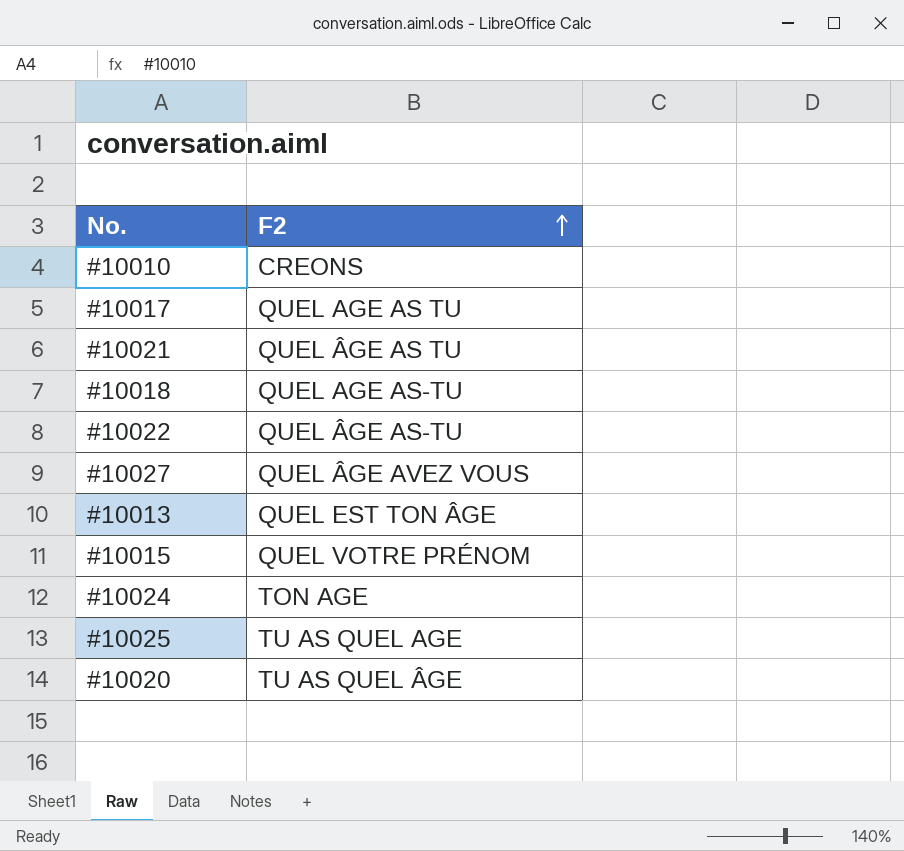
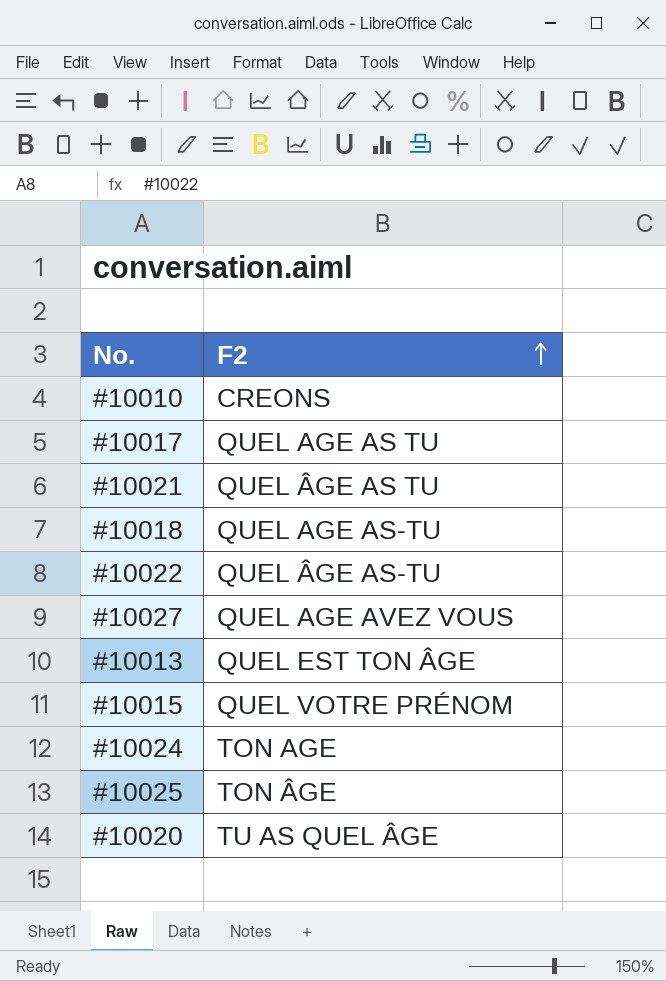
#10027 | F2: QUEL ÂGE AVEZ VOUS -> QUEL AGE AVEZ VOUS
#10025 | F2: TU AS QUEL AGE -> TON ÂGE

